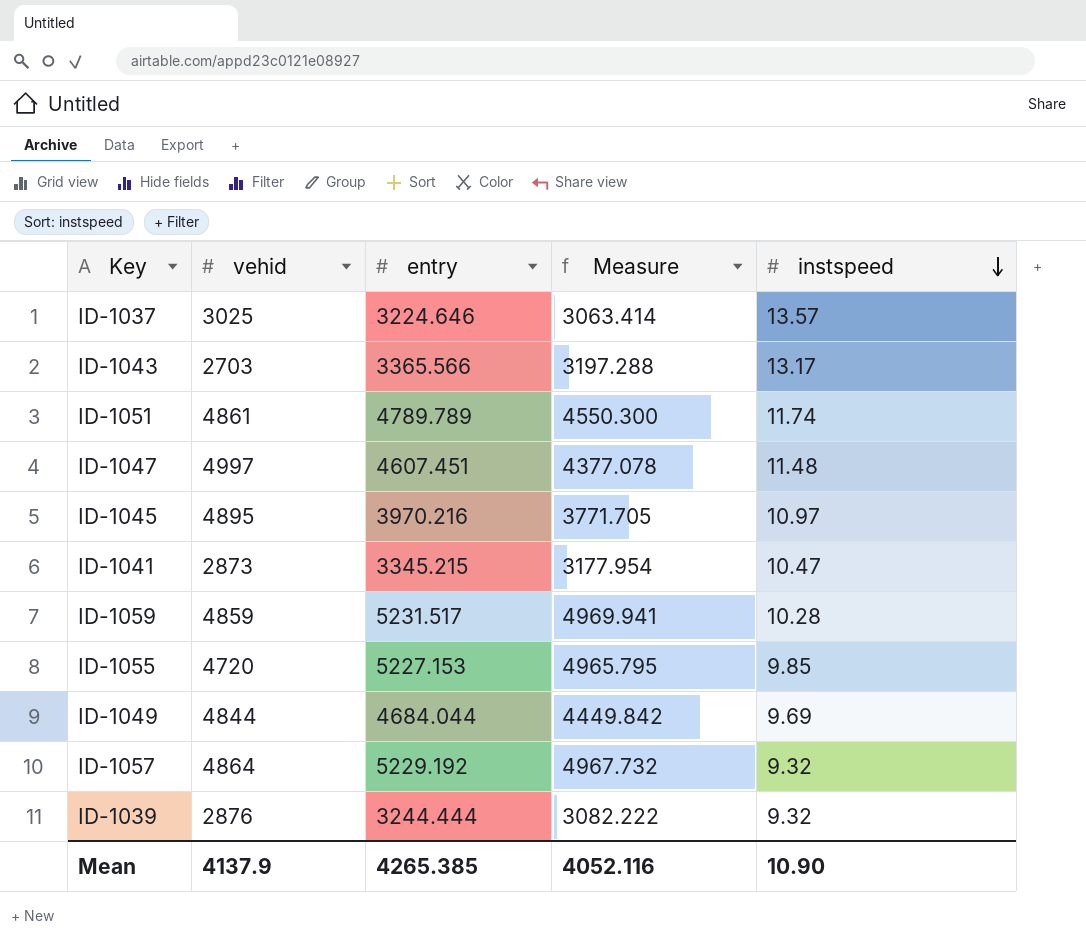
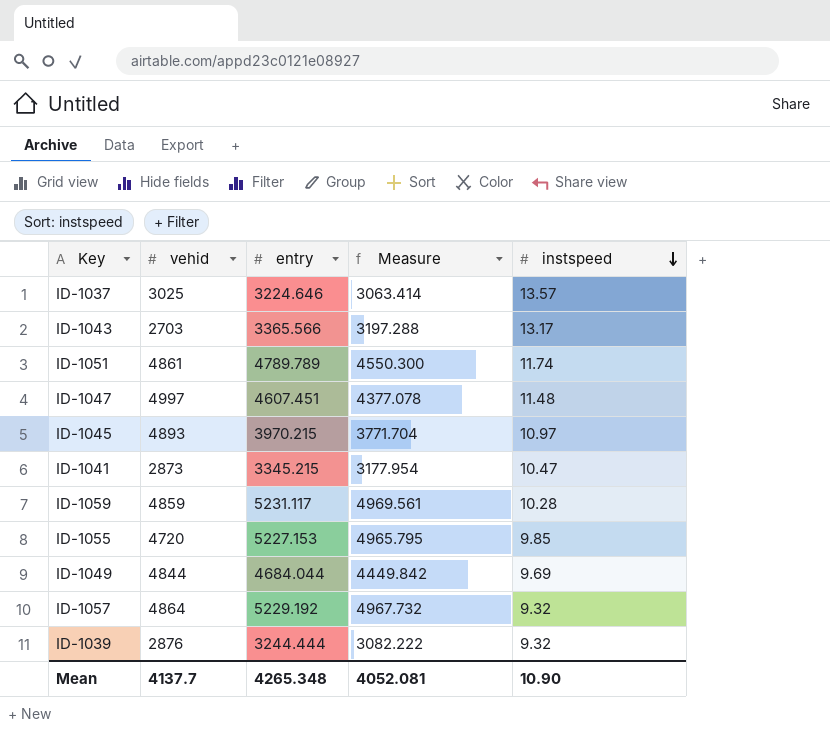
ID-1045 | vehid: 4895 -> 4893
ID-1045 | entry: 3970.216 -> 3970.215
ID-1045 | Measure: 3771.705 -> 3771.704
ID-1059 | entry: 5231.517 -> 5231.117
ID-1059 | Measure: 4969.941 -> 4969.561
Mean | vehid: 4137.9 -> 4137.7
Mean | entry: 4265.385 -> 4265.348
Mean | Measure: 4052.116 -> 4052.081

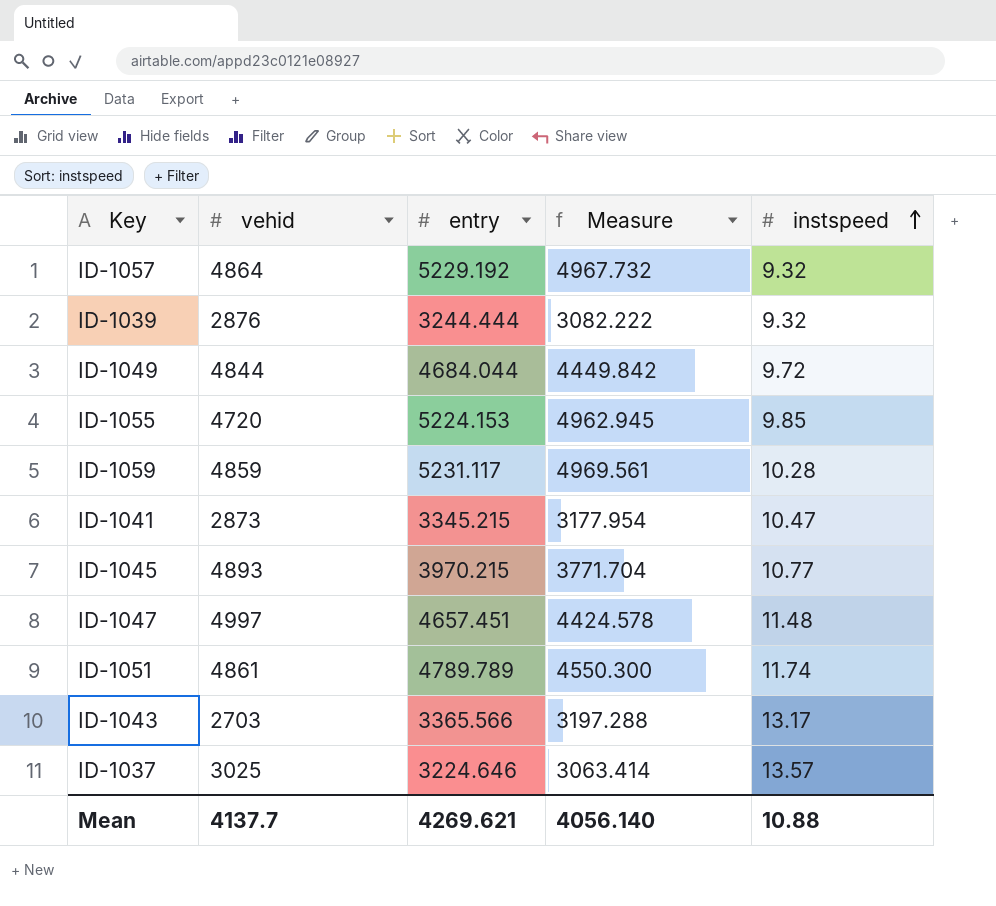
row order: instspeed descending -> instspeed ascending
ID-1049 | instspeed: 9.69 -> 9.72
ID-1055 | entry: 5227.153 -> 5224.153
ID-1055 | Measure: 4965.795 -> 4962.945
ID-1045 | instspeed: 10.97 -> 10.77
ID-1047 | entry: 4607.451 -> 4657.451
ID-1047 | Measure: 4377.078 -> 4424.578
Mean | entry: 4265.348 -> 4269.621
Mean | Measure: 4052.081 -> 4056.140
Mean | instspeed: 10.90 -> 10.88

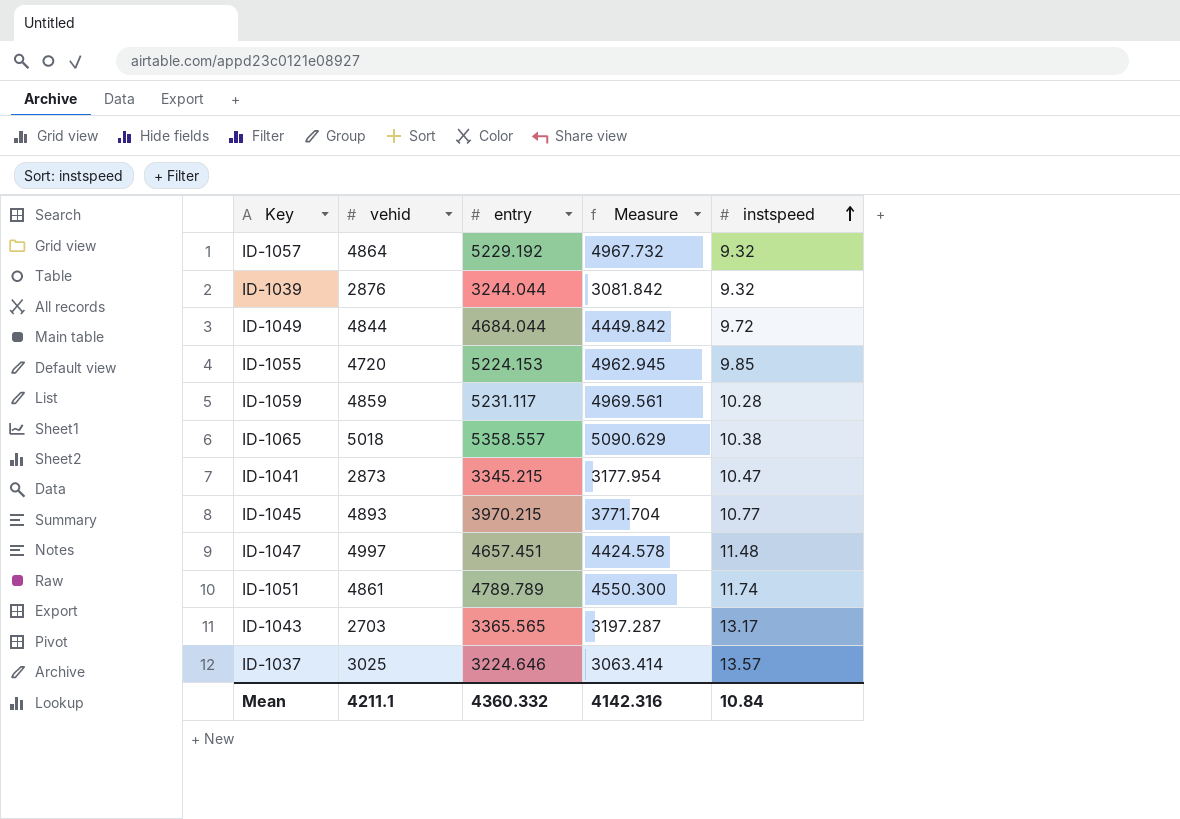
ID-1039 | entry: 3244.444 -> 3244.044
ID-1039 | Measure: 3082.222 -> 3081.842
row ID-1065: none -> 5018 | 5358.557 | 5090.629 | 10.38
ID-1043 | entry: 3365.566 -> 3365.565
ID-1043 | Measure: 3197.288 -> 3197.287
Mean | vehid: 4137.7 -> 4211.1
Mean | entry: 4269.621 -> 4360.332
Mean | Measure: 4056.140 -> 4142.316
Mean | instspeed: 10.88 -> 10.84

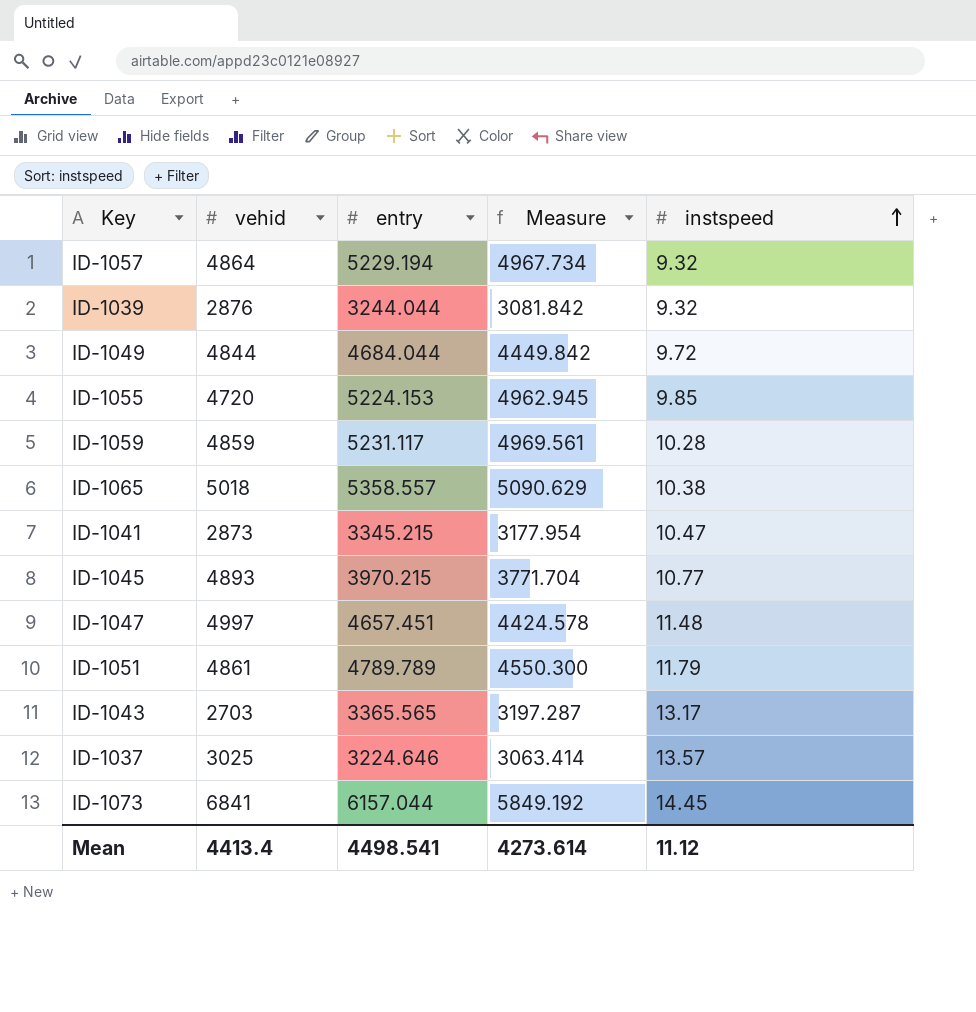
ID-1057 | entry: 5229.192 -> 5229.194
ID-1057 | Measure: 4967.732 -> 4967.734
ID-1051 | instspeed: 11.74 -> 11.79
row ID-1073: none -> 6841 | 6157.044 | 5849.192 | 14.45
Mean | vehid: 4211.1 -> 4413.4
Mean | entry: 4360.332 -> 4498.541
Mean | Measure: 4142.316 -> 4273.614
Mean | instspeed: 10.84 -> 11.12

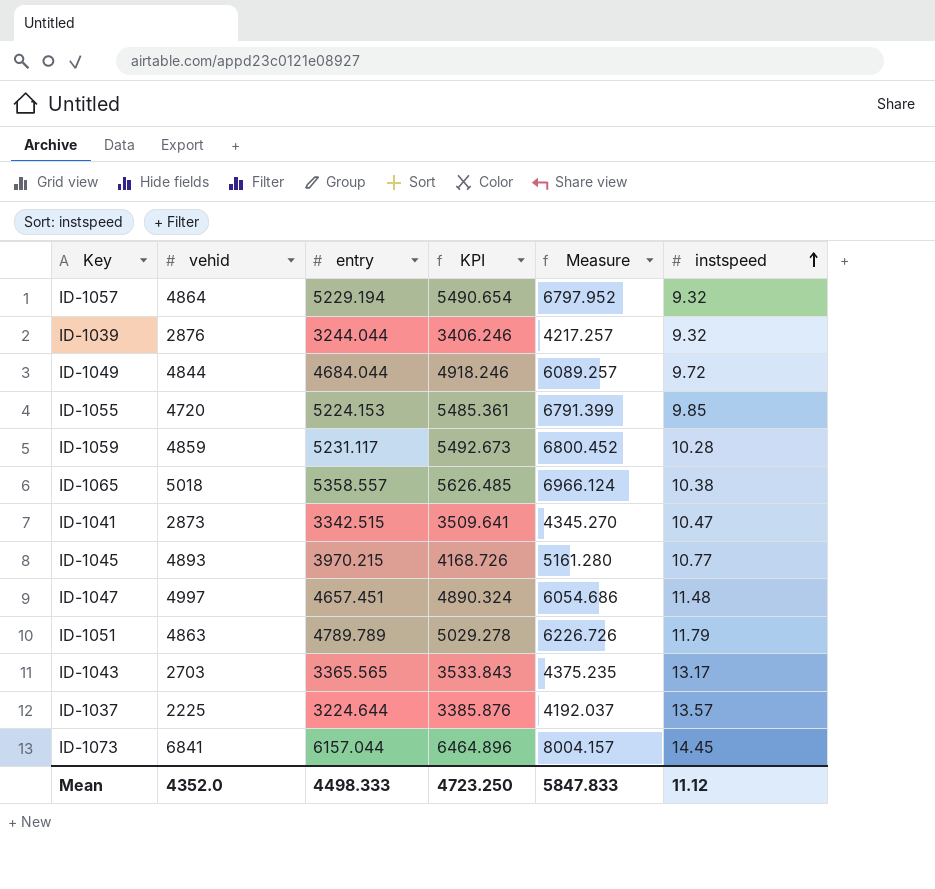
column KPI | formula: none -> [entry] * 1.05
column Measure | formula: [entry] * 0.95 -> [entry] * 1.3
ID-1041 | entry: 3345.215 -> 3342.515
ID-1051 | vehid: 4861 -> 4863
ID-1037 | vehid: 3025 -> 2225
ID-1037 | entry: 3224.646 -> 3224.644
Mean | vehid: 4413.4 -> 4352.0
Mean | entry: 4498.541 -> 4498.333
Mean | Measure: 4273.614 -> 5847.833

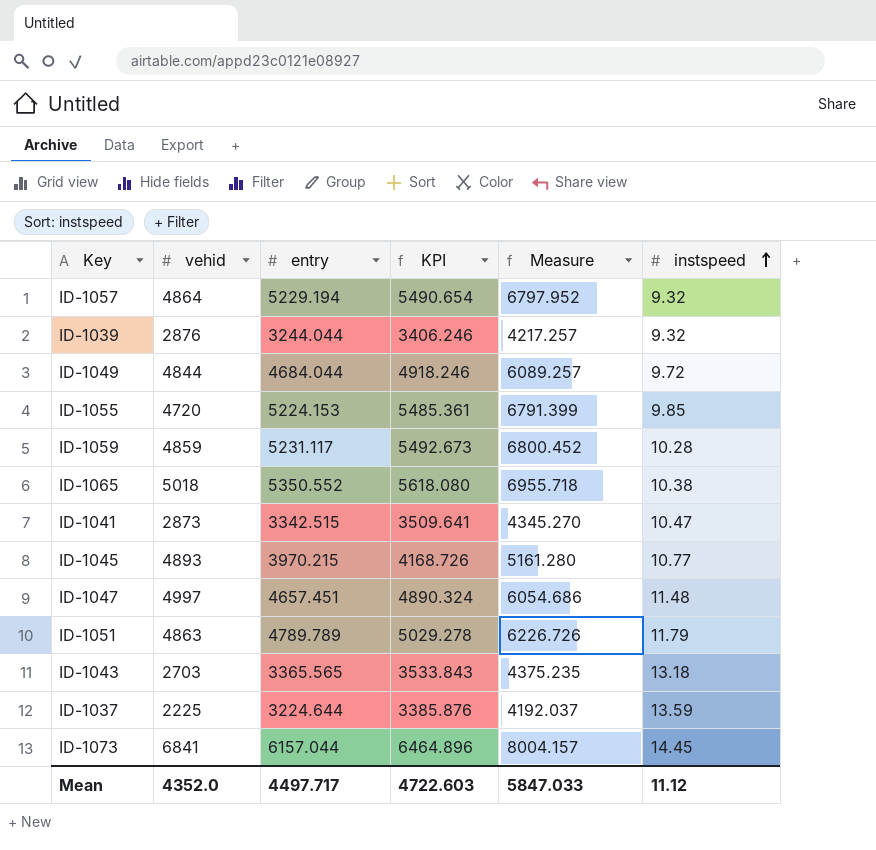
ID-1065 | entry: 5358.557 -> 5350.552
ID-1065 | KPI: 5626.485 -> 5618.080
ID-1065 | Measure: 6966.124 -> 6955.718
ID-1043 | instspeed: 13.17 -> 13.18
ID-1037 | instspeed: 13.57 -> 13.59
Mean | entry: 4498.333 -> 4497.717
Mean | KPI: 4723.250 -> 4722.603
Mean | Measure: 5847.833 -> 5847.033

